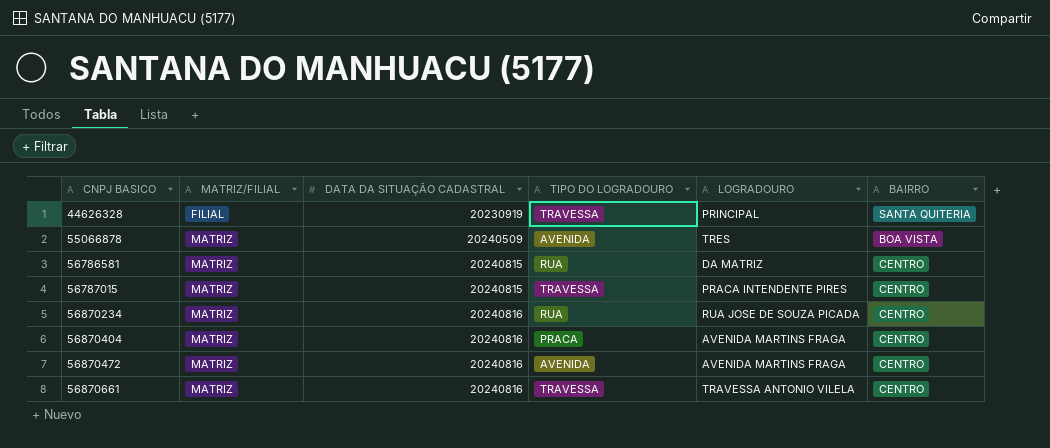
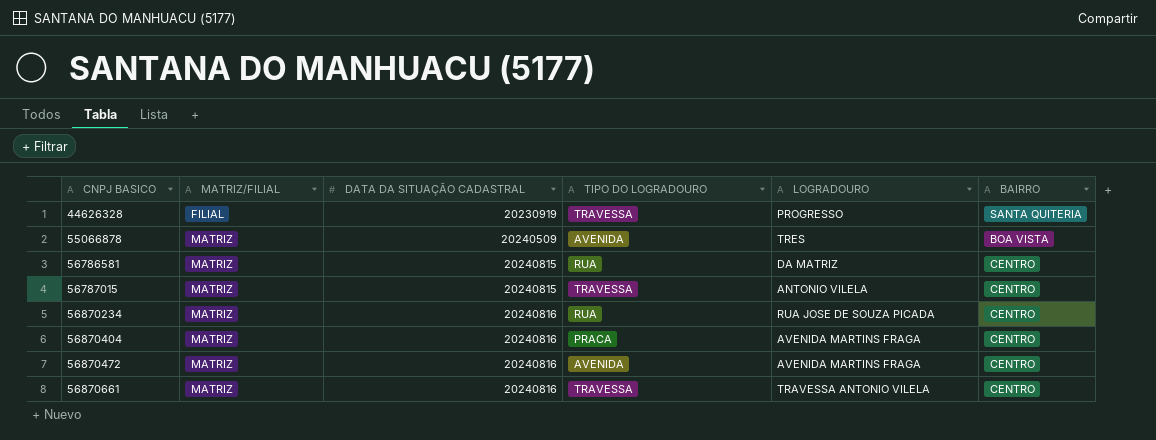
44626328 | LOGRADOURO: PRINCIPAL -> PROGRESSO
56787015 | LOGRADOURO: PRACA INTENDENTE PIRES -> ANTONIO VILELA

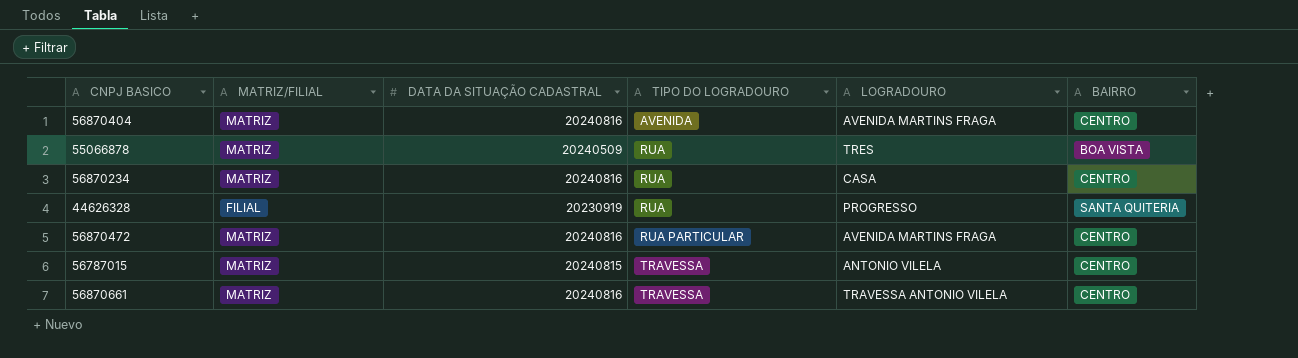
row order: CNPJ BASICO ascending -> TIPO DO LOGRADOURO ascending
row 56786581: MATRIZ | 20240815 | RUA | DA MATRIZ | CENTRO -> none
56870404 | TIPO DO LOGRADOURO: PRACA -> AVENIDA
55066878 | TIPO DO LOGRADOURO: AVENIDA -> RUA
56870234 | LOGRADOURO: RUA JOSE DE SOUZA PICADA -> CASA
44626328 | TIPO DO LOGRADOURO: TRAVESSA -> RUA
56870472 | TIPO DO LOGRADOURO: AVENIDA -> RUA PARTICULAR

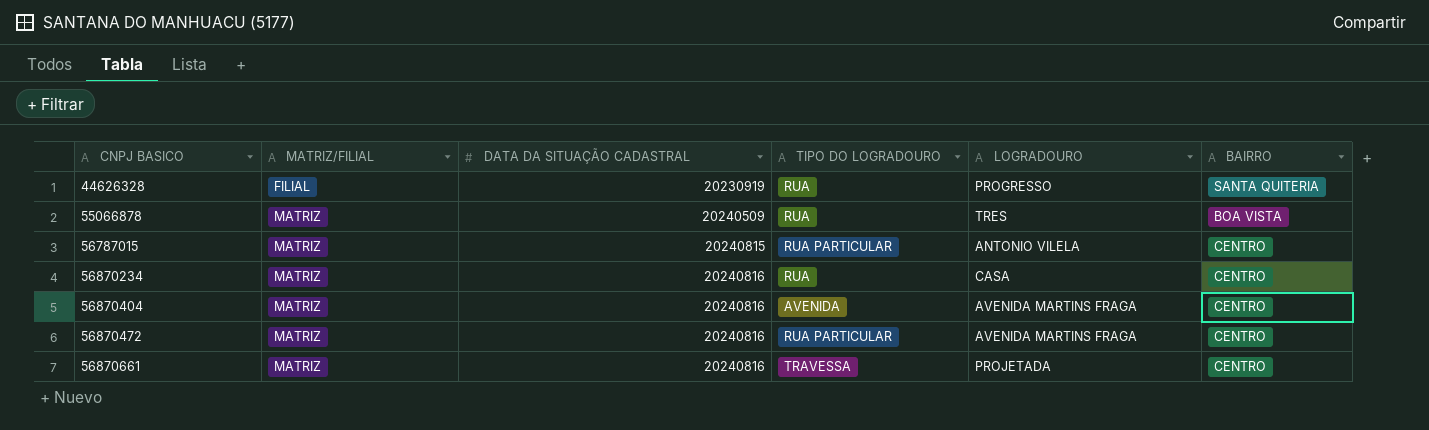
row order: TIPO DO LOGRADOURO ascending -> CNPJ BASICO ascending
56787015 | TIPO DO LOGRADOURO: TRAVESSA -> RUA PARTICULAR
56870661 | LOGRADOURO: TRAVESSA ANTONIO VILELA -> PROJETADA

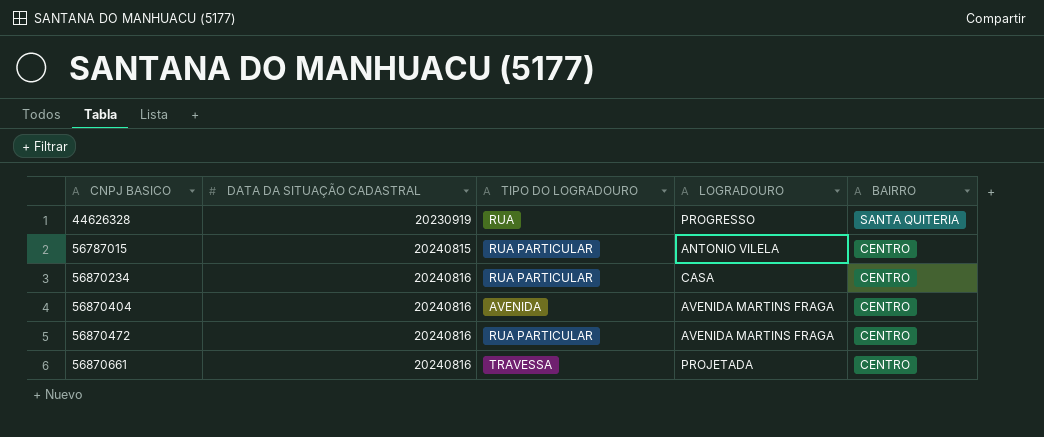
column MATRIZ/FILIAL | position: 2 -> none
row 55066878: MATRIZ | 20240509 | RUA | TRES | BOA VISTA -> none
56870234 | TIPO DO LOGRADOURO: RUA -> RUA PARTICULAR

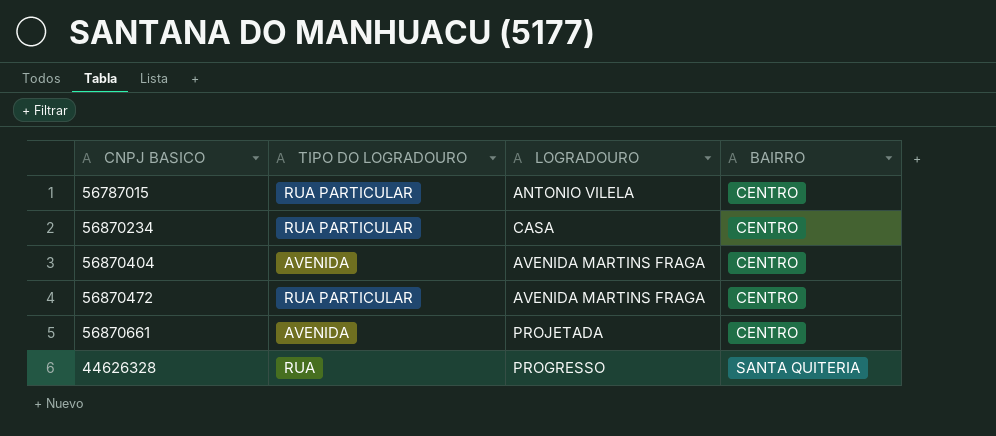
row order: CNPJ BASICO ascending -> BAIRRO ascending
column DATA DA SITUAÇÃO CADASTRAL | position: 2 -> none
56870661 | TIPO DO LOGRADOURO: TRAVESSA -> AVENIDA

